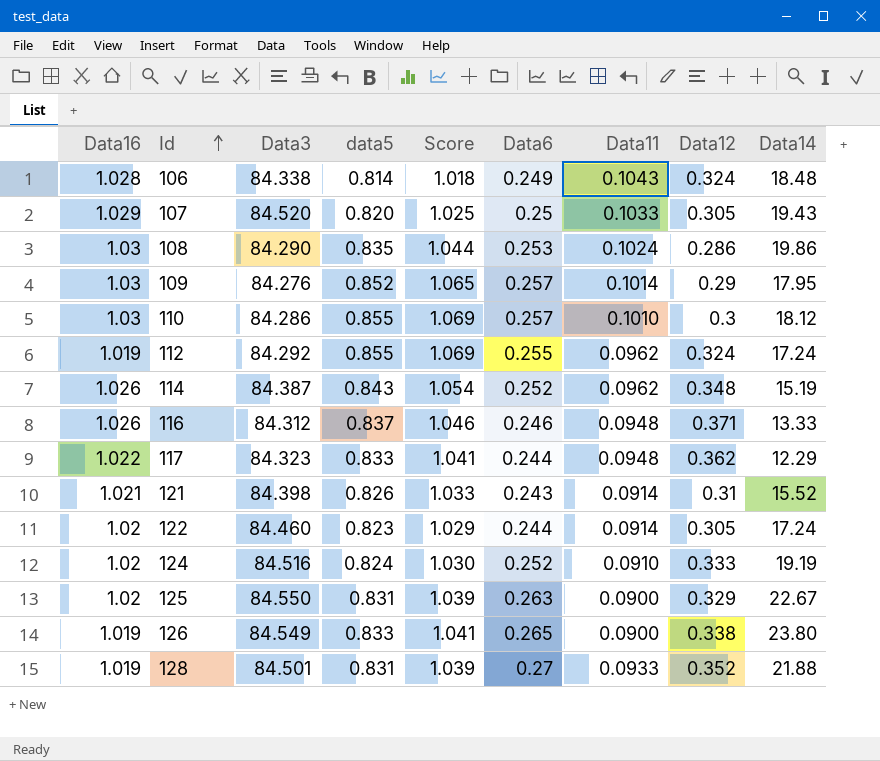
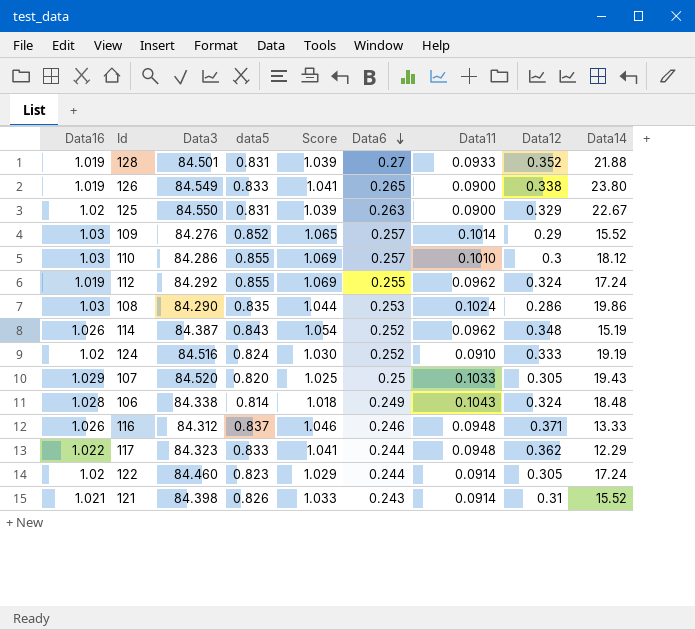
row order: Id ascending -> Data6 descending
109 | Data14: 17.95 -> 15.52

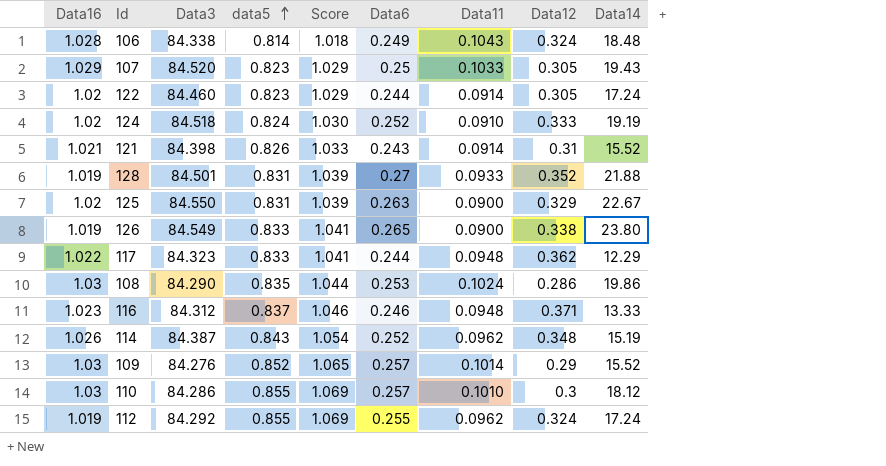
row order: Data6 descending -> data5 ascending
107 | data5: 0.820 -> 0.823
107 | Score: 1.025 -> 1.029
124 | Data3: 84.516 -> 84.518
116 | Data16: 1.026 -> 1.023

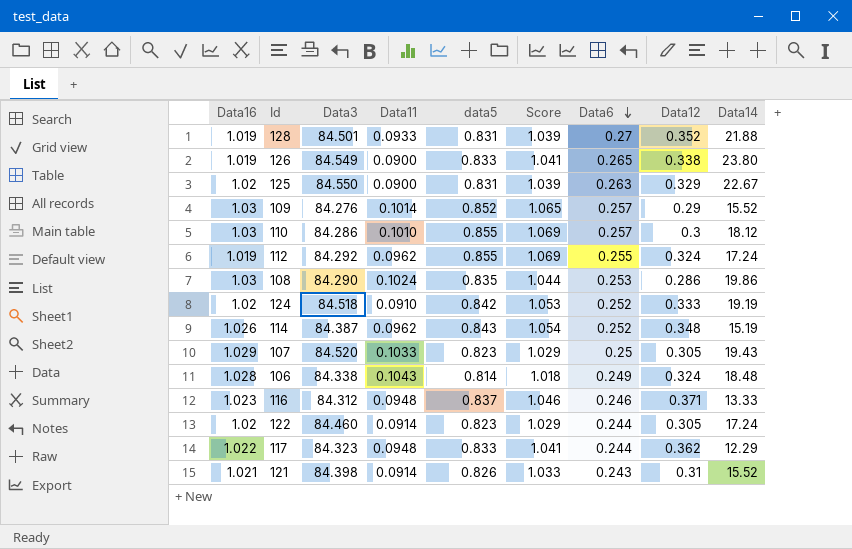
row order: data5 ascending -> Data6 descending
column Data11 | position: 7 -> 4
124 | data5: 0.824 -> 0.842
124 | Score: 1.030 -> 1.053

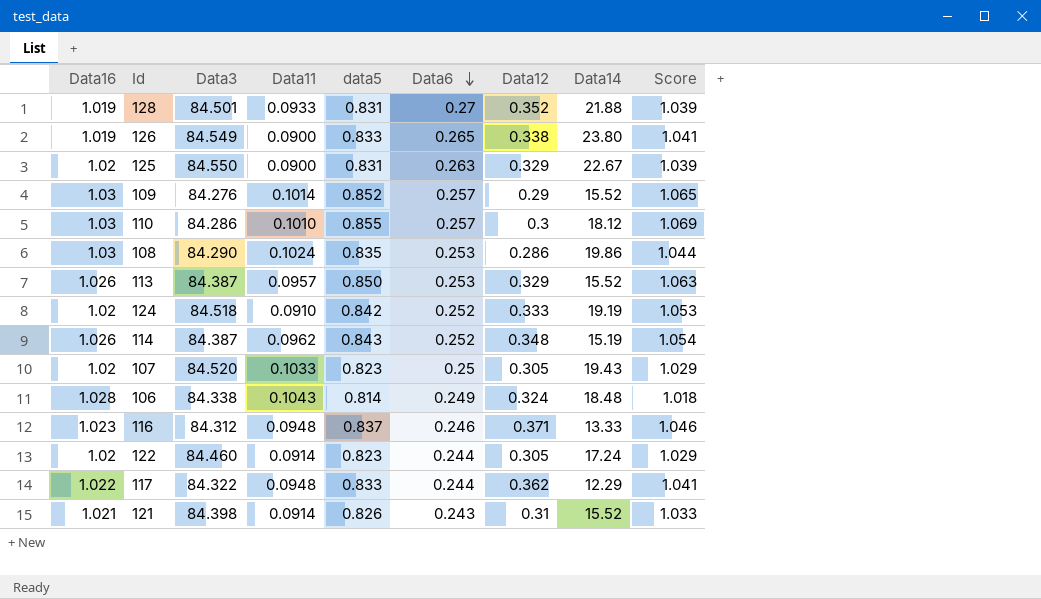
column Score | position: 6 -> 9
row 112: 1.019 | 84.292 | 0.0962 | 0.855 | 1.069 | 0.255 | 0.324 | 17.24 -> none
row 113: none -> 1.026 | 84.387 | 0.0957 | 0.850 | 0.253 | 0.329 | 15.52 | 1.063
107 | Data16: 1.029 -> 1.02
117 | Data3: 84.323 -> 84.322

